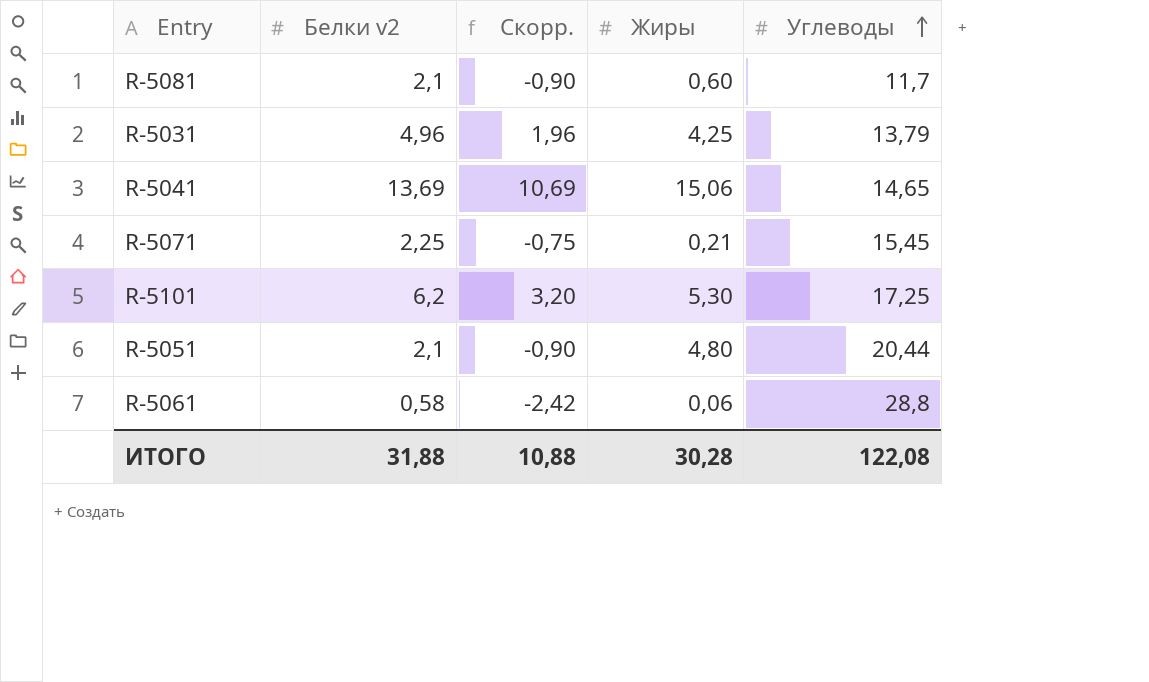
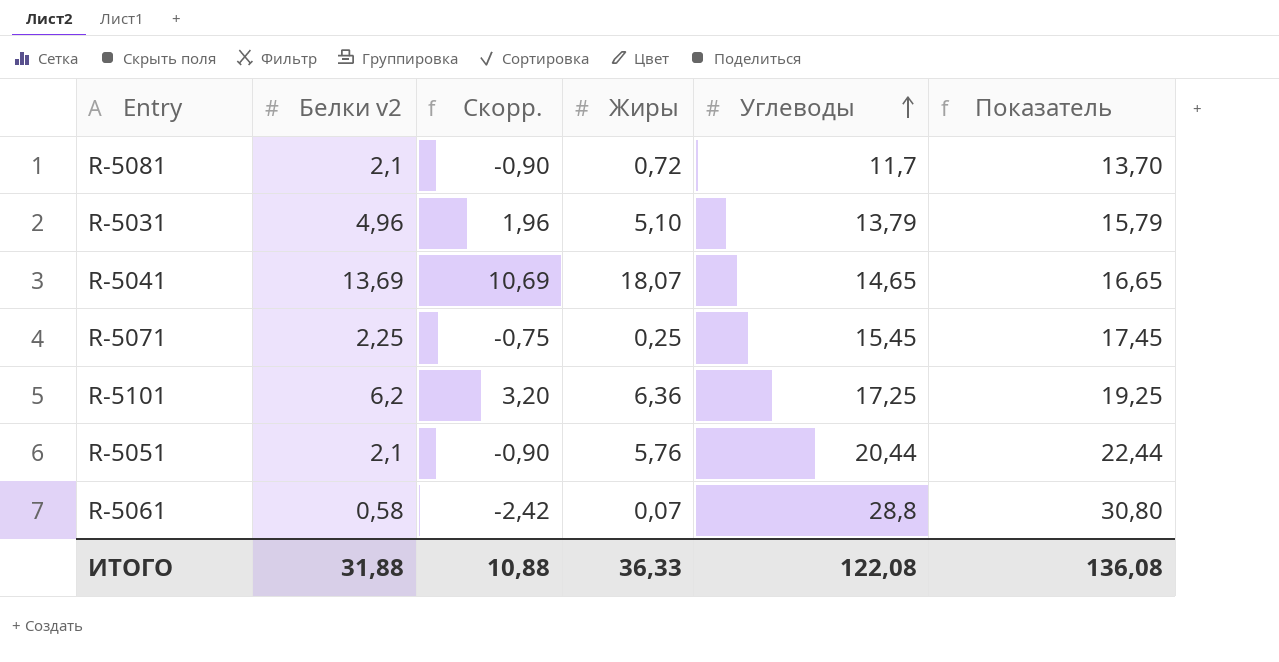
column Показатель | formula: none -> [Углеводы] + 2
R-5081 | Жиры: 0,60 -> 0,72
R-5031 | Жиры: 4,25 -> 5,10
R-5041 | Жиры: 15,06 -> 18,07
R-5071 | Жиры: 0,21 -> 0,25
R-5101 | Жиры: 5,30 -> 6,36
R-5051 | Жиры: 4,80 -> 5,76
R-5061 | Жиры: 0,06 -> 0,07
ИТОГО | Жиры: 30,28 -> 36,33

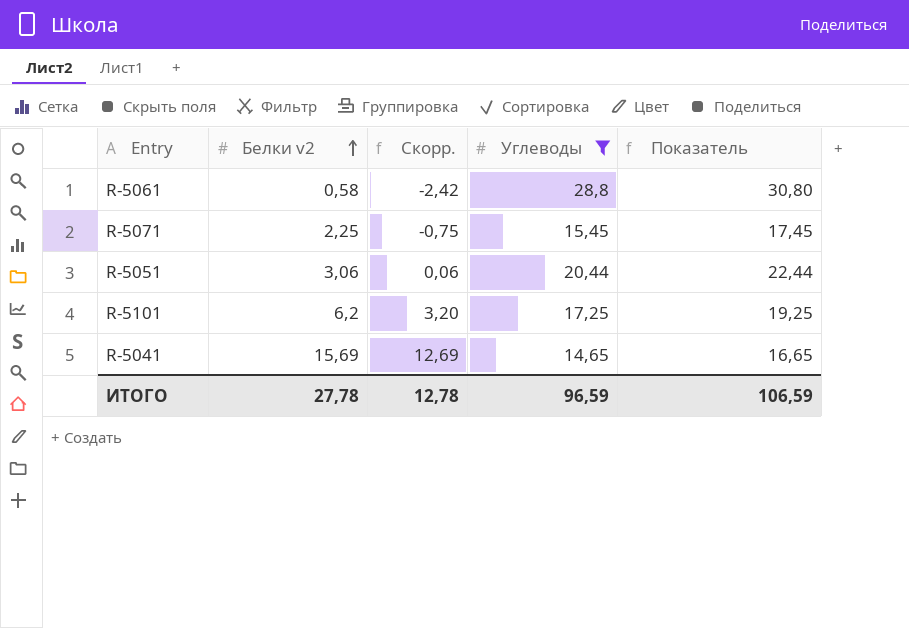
filter: none -> Углеводы >= 14,65
row order: Углеводы ascending -> Белки v2 ascending
column Жиры | position: 4 -> none
R-5051 | Белки v2: 2,1 -> 3,06
R-5051 | Скорр.: -0,90 -> 0,06
R-5041 | Белки v2: 13,69 -> 15,69
R-5041 | Скорр.: 10,69 -> 12,69
ИТОГО | Белки v2: 31,88 -> 27,78
ИТОГО | Скорр.: 10,88 -> 12,78
ИТОГО | Углеводы: 122,08 -> 96,59
ИТОГО | Показатель: 136,08 -> 106,59

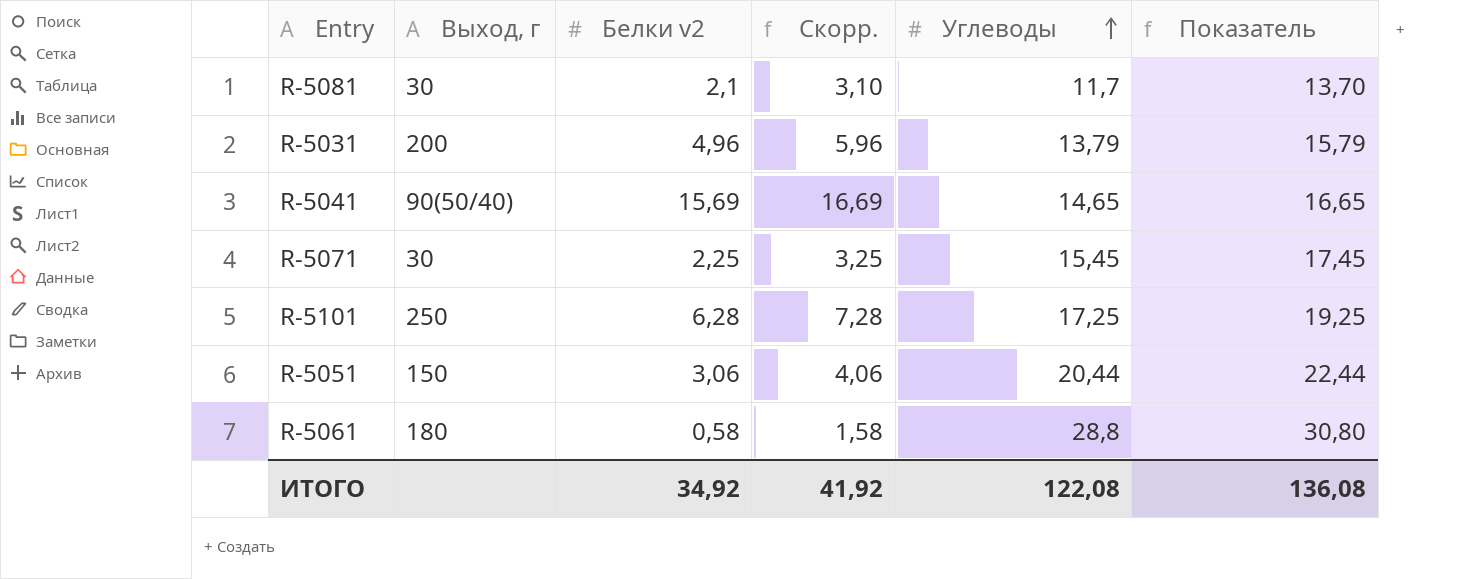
filter: Углеводы >= 14,65 -> none
row order: Белки v2 ascending -> Углеводы ascending
column Выход, г | position: none -> 2
column Скорр. | formula: [Белки v2] - 3 -> [Белки v2] + 1
R-5101 | Белки v2: 6,2 -> 6,28
ИТОГО | Белки v2: 27,78 -> 34,92
ИТОГО | Скорр.: 12,78 -> 41,92
ИТОГО | Углеводы: 96,59 -> 122,08
ИТОГО | Показатель: 106,59 -> 136,08

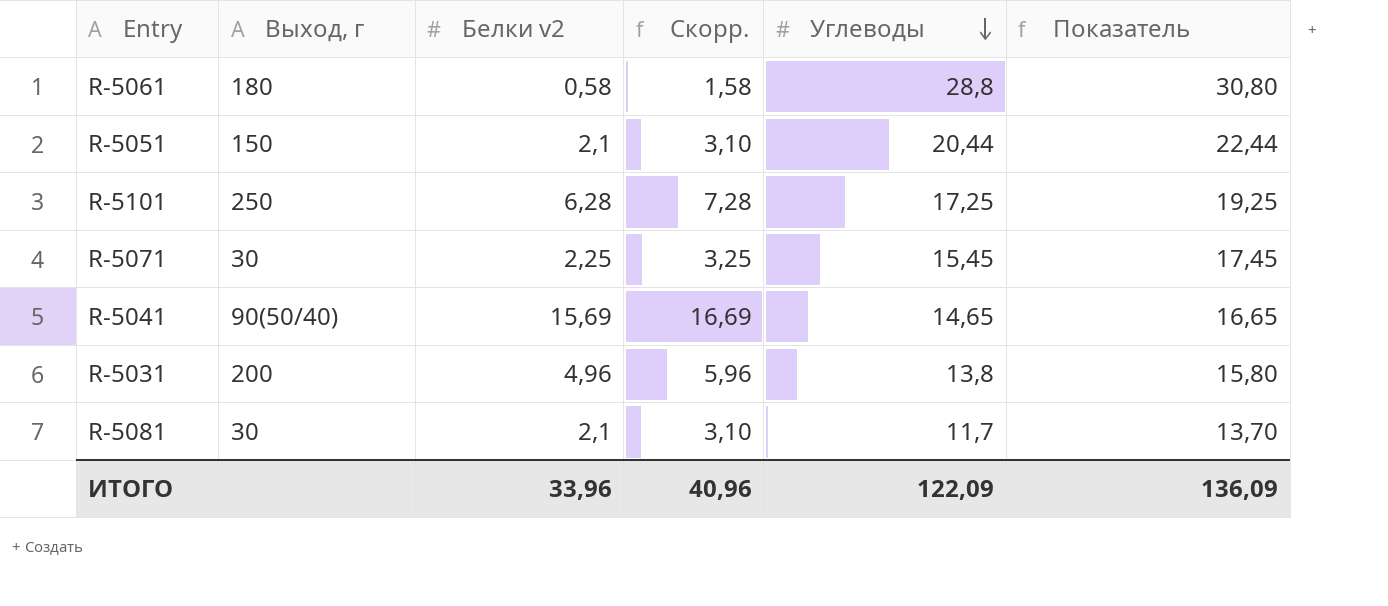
row order: Углеводы ascending -> Углеводы descending
R-5051 | Белки v2: 3,06 -> 2,1
R-5051 | Скорр.: 4,06 -> 3,10
R-5031 | Углеводы: 13,79 -> 13,8
R-5031 | Показатель: 15,79 -> 15,80
ИТОГО | Белки v2: 34,92 -> 33,96
ИТОГО | Скорр.: 41,92 -> 40,96
ИТОГО | Углеводы: 122,08 -> 122,09
ИТОГО | Показатель: 136,08 -> 136,09

